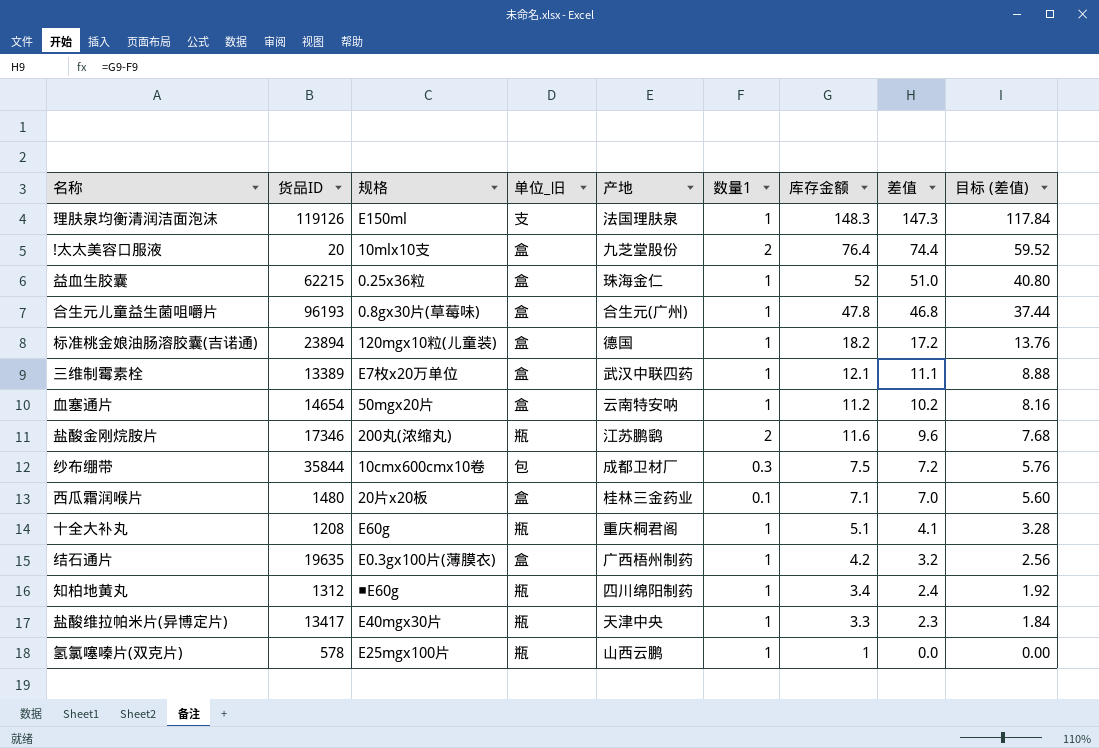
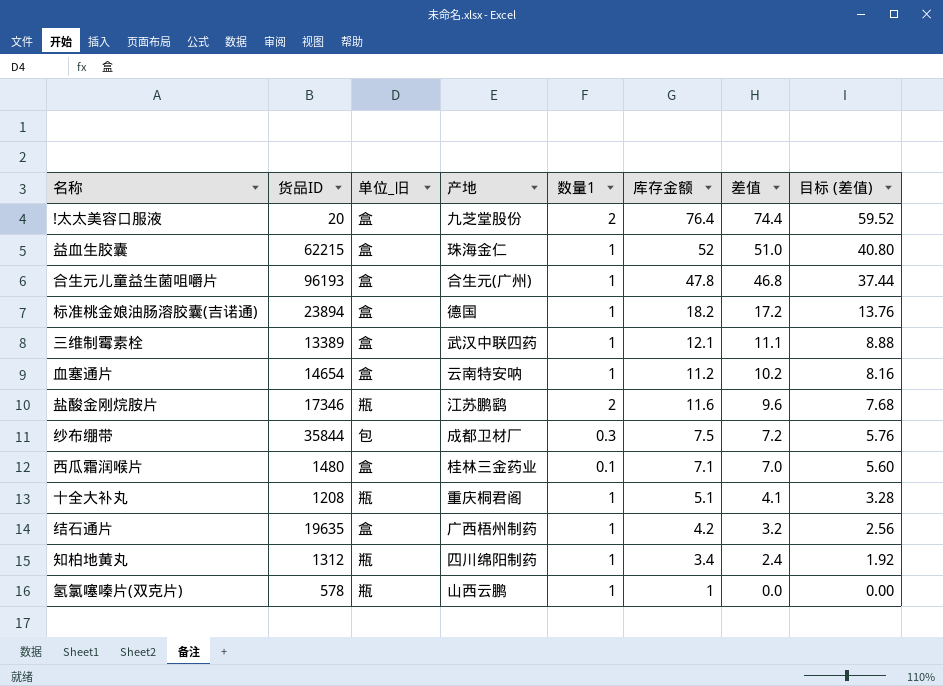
column 规格 | position: 3 -> none
row 理肤泉均衡清润洁面泡沫: 119126 | E150ml | 支 | 法国理肤泉 | 1 | 148.3 | 147.3 | 117.84 -> none
row 盐酸维拉帕米片(异博定片): 13417 | E40mgx30片 | 瓶 | 天津中央 | 1 | 3.3 | 2.3 | 1.84 -> none

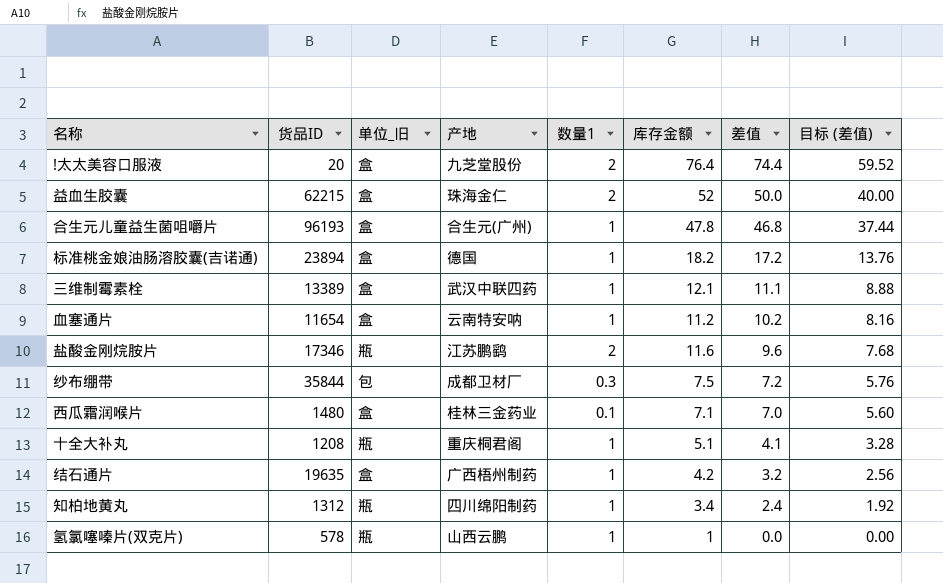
益血生胶囊 | 数量1: 1 -> 2
益血生胶囊 | 差值: 51.0 -> 50.0
益血生胶囊 | 目标 (差值): 40.80 -> 40.00
血塞通片 | 货品ID: 14654 -> 11654

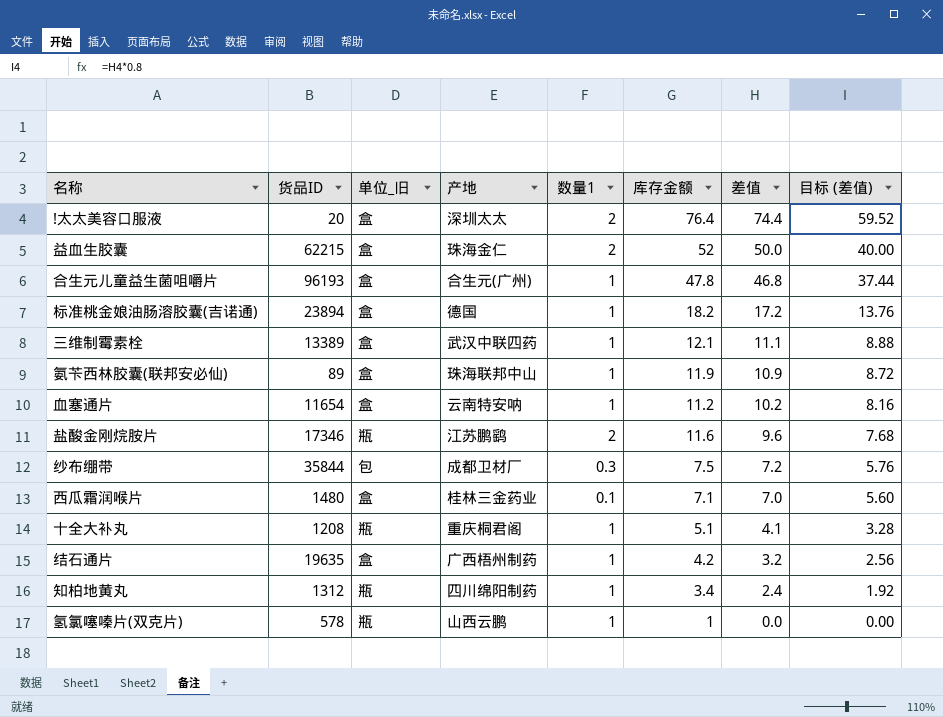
!太太美容口服液 | 产地: 九芝堂股份 -> 深圳太太
row 氨苄西林胶囊(联邦安必仙): none -> 89 | 盒 | 珠海联邦中山 | 1 | 11.9 | 10.9 | 8.72

